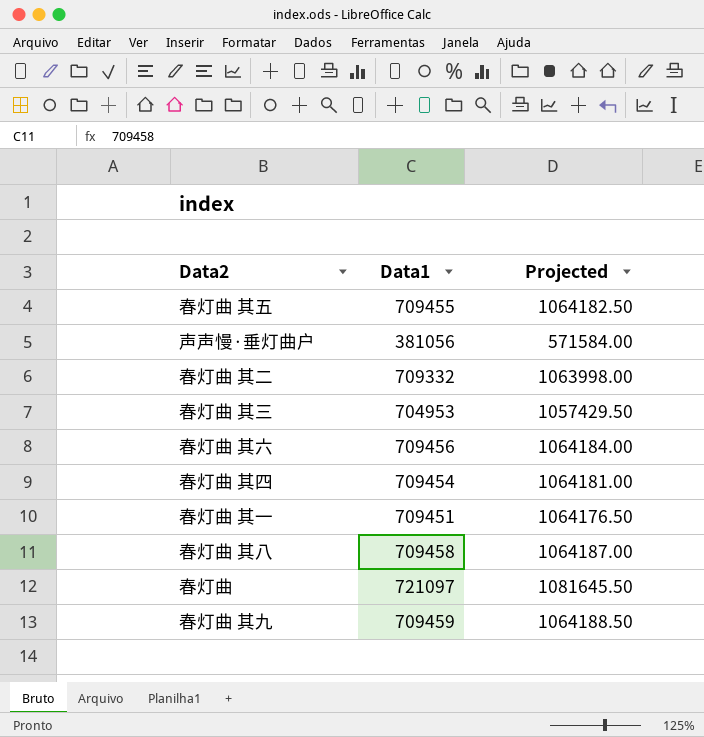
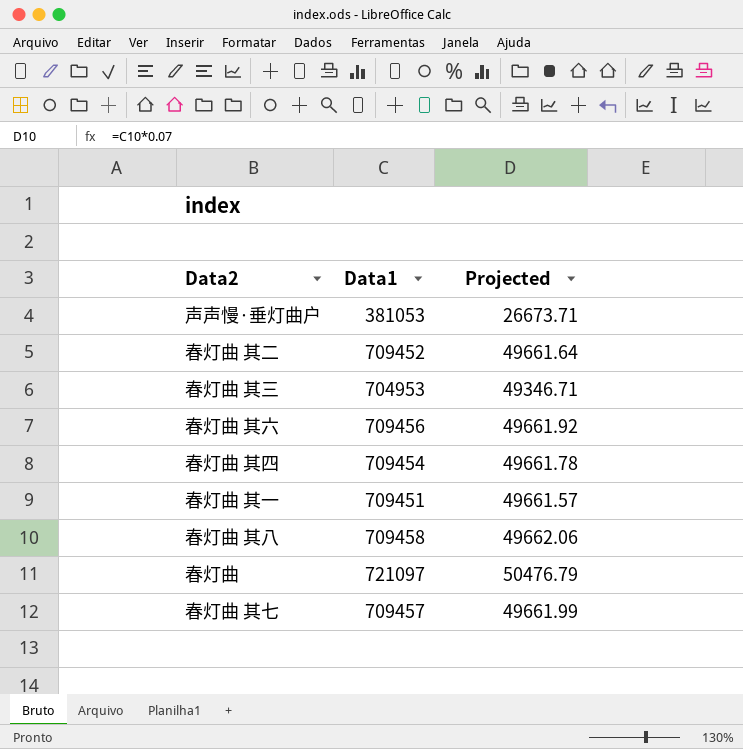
column Projected | formula: [Data1] * 1.5 -> [Data1] * 0.07
row 春灯曲 其五: 709455 | 1064182.50 -> none
row 春灯曲 其九: 709459 | 1064188.50 -> none
声声慢·垂灯曲户 | Data1: 381056 -> 381053
春灯曲 其二 | Data1: 709332 -> 709452
row 春灯曲 其七: none -> 709457 | 49661.99

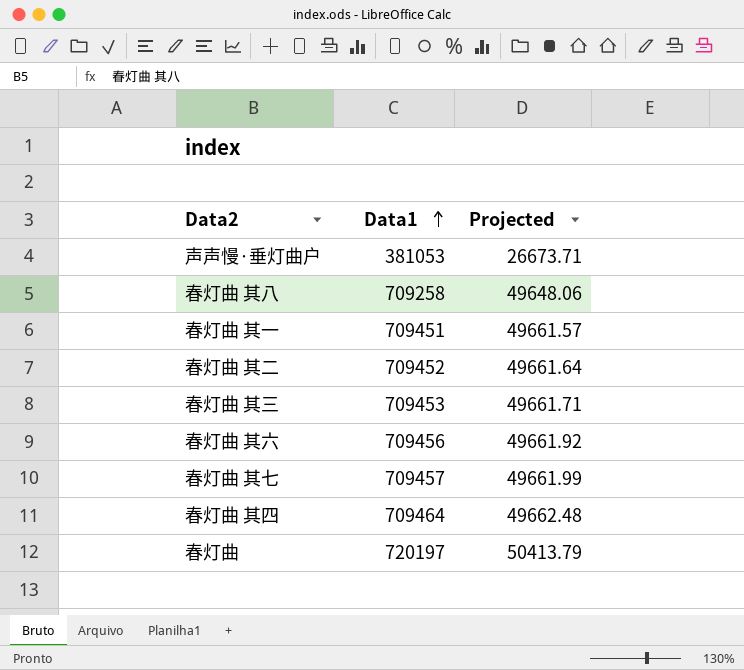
row order: none -> Data1 ascending
春灯曲 其八 | Data1: 709458 -> 709258
春灯曲 其八 | Projected: 49662.06 -> 49648.06
春灯曲 其三 | Data1: 704953 -> 709453
春灯曲 其三 | Projected: 49346.71 -> 49661.71
春灯曲 其四 | Data1: 709454 -> 709464
春灯曲 其四 | Projected: 49661.78 -> 49662.48
春灯曲 | Data1: 721097 -> 720197
春灯曲 | Projected: 50476.79 -> 50413.79

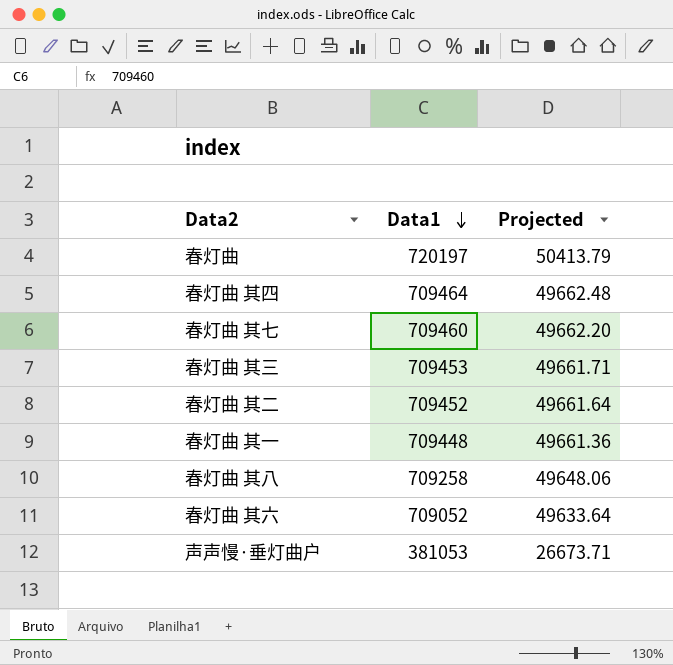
row order: Data1 ascending -> Data1 descending
春灯曲 其七 | Data1: 709457 -> 709460
春灯曲 其七 | Projected: 49661.99 -> 49662.20
春灯曲 其一 | Data1: 709451 -> 709448
春灯曲 其一 | Projected: 49661.57 -> 49661.36
春灯曲 其六 | Data1: 709456 -> 709052
春灯曲 其六 | Projected: 49661.92 -> 49633.64

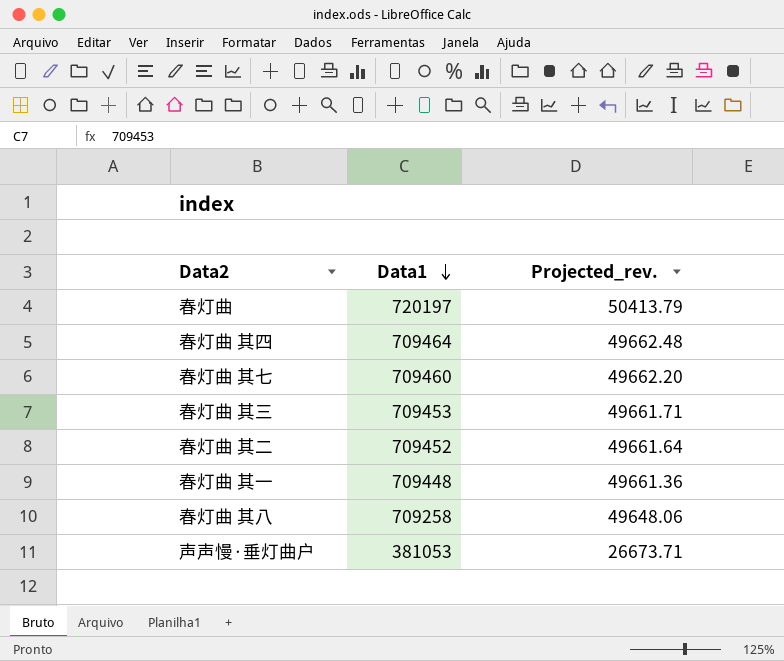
column name: Projected -> Projected_rev.
row 春灯曲 其六: 709052 | 49633.64 -> none

